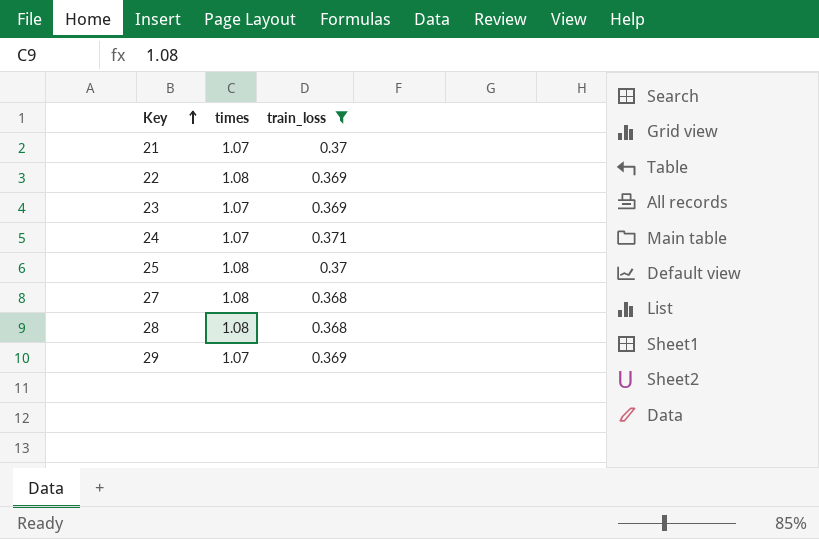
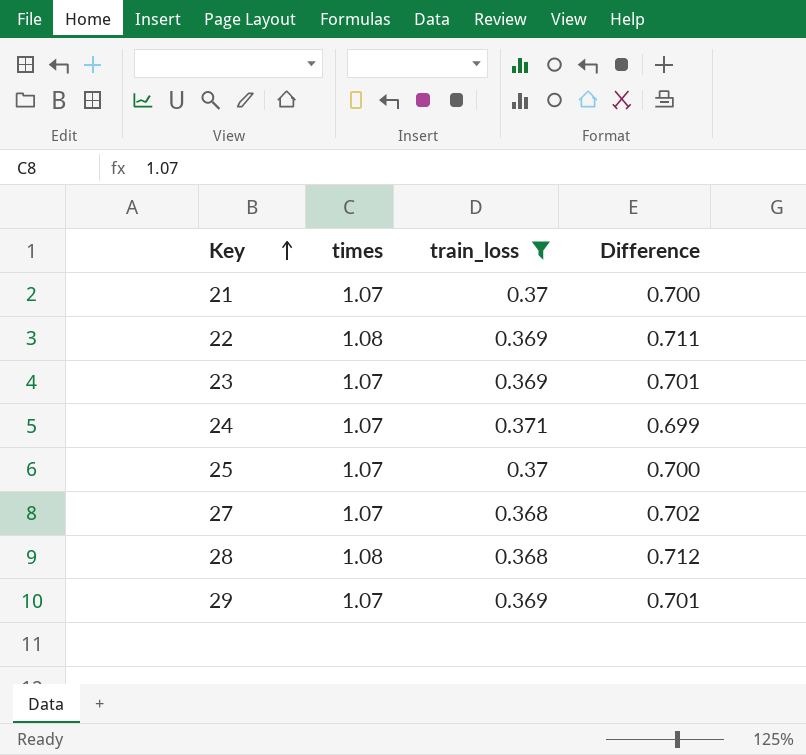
column Difference | formula: none -> [times] - [train_loss]
25 | times: 1.08 -> 1.07
27 | times: 1.08 -> 1.07

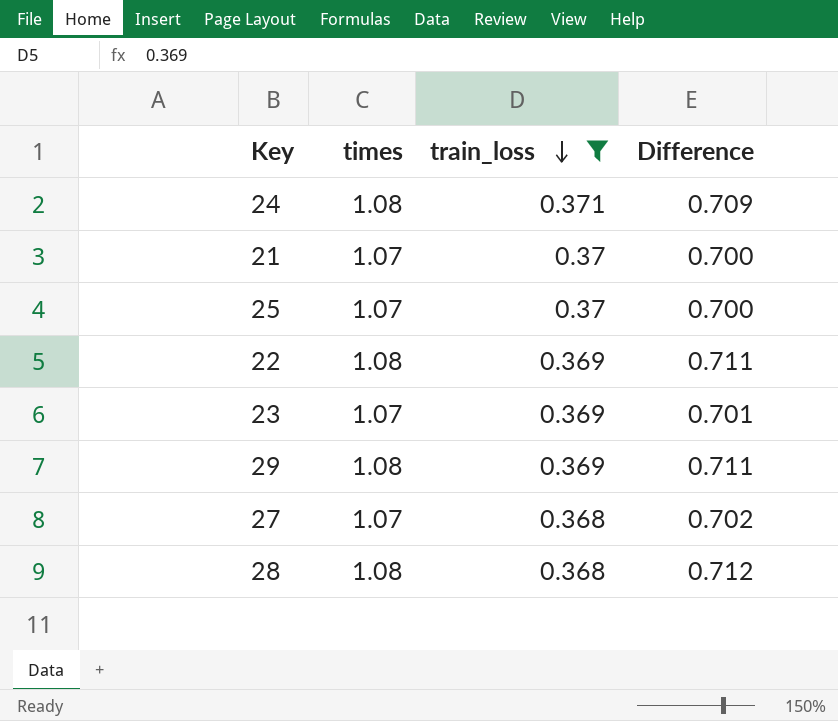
row order: Key ascending -> train_loss descending
24 | times: 1.07 -> 1.08
24 | Difference: 0.699 -> 0.709
29 | times: 1.07 -> 1.08
29 | Difference: 0.701 -> 0.711

